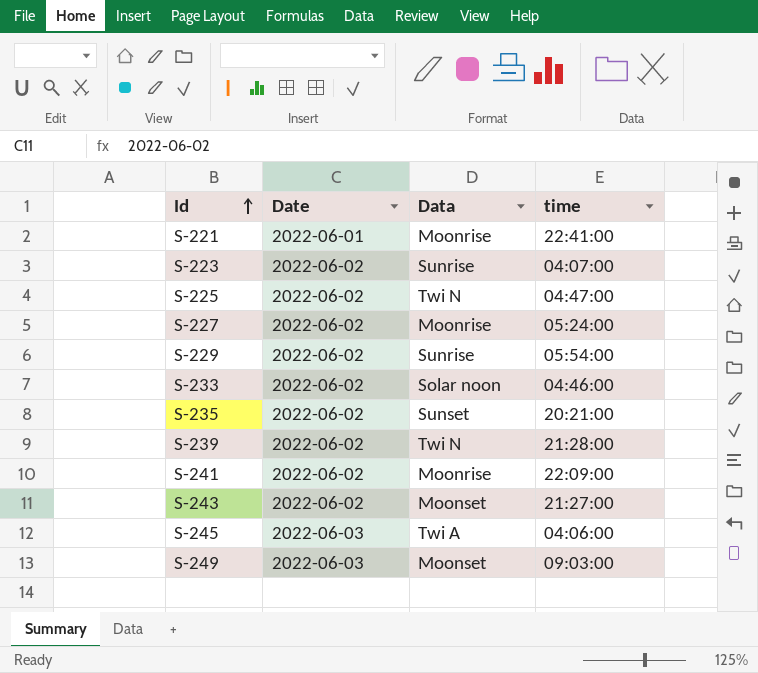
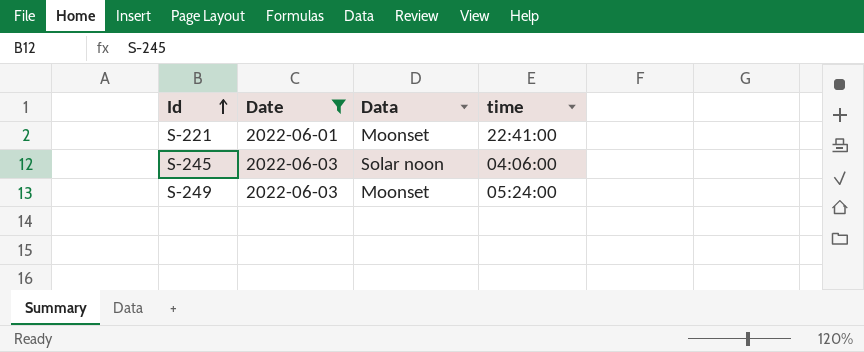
filter: none -> Date != 2022-06-02
S-221 | Data: Moonrise -> Moonset
S-245 | Data: Twi A -> Solar noon
S-249 | time: 09:03:00 -> 05:24:00

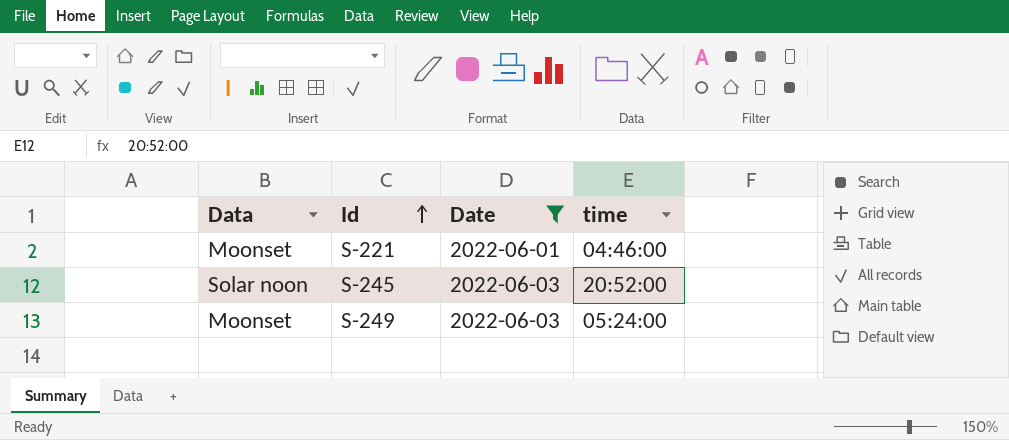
column Data | position: 3 -> 1
S-221 | time: 22:41:00 -> 04:46:00
S-245 | time: 04:06:00 -> 20:52:00

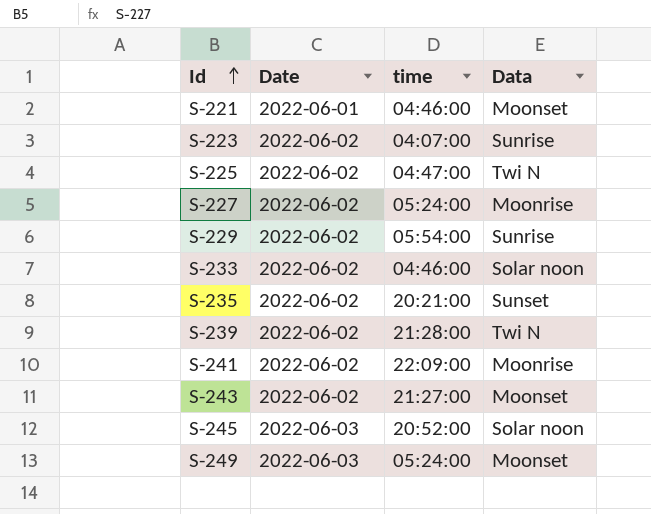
filter: Date != 2022-06-02 -> none
column Data | position: 1 -> 4

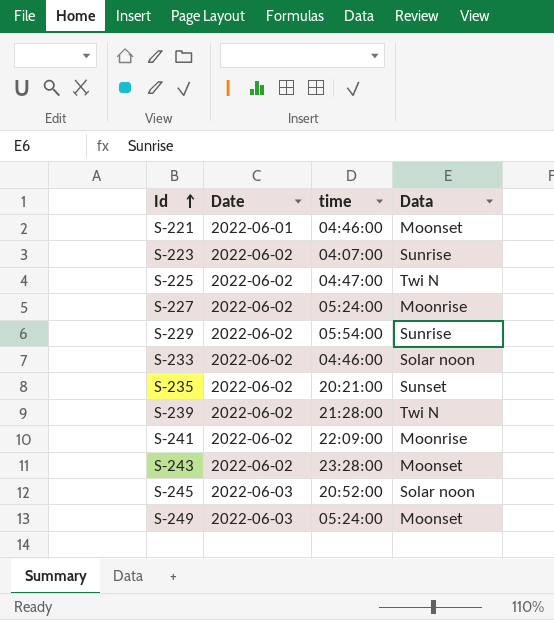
S-243 | time: 21:27:00 -> 23:28:00

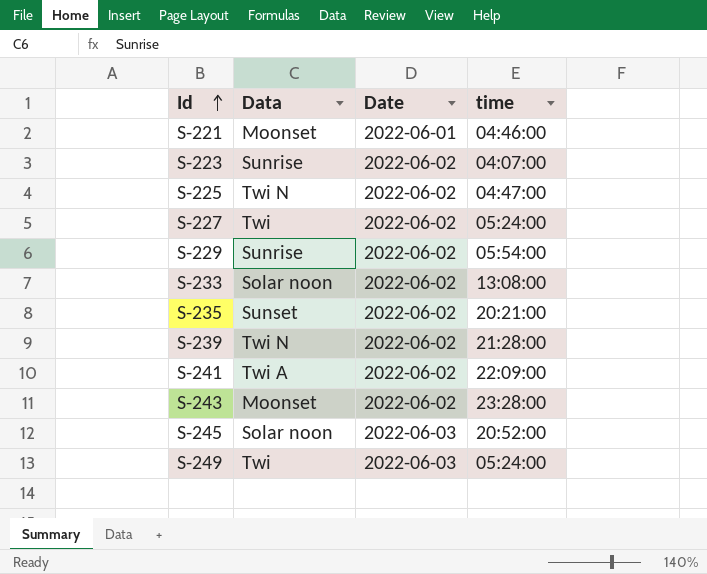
column Data | position: 4 -> 2
S-227 | Data: Moonrise -> Twi
S-233 | time: 04:46:00 -> 13:08:00
S-241 | Data: Moonrise -> Twi A
S-249 | Data: Moonset -> Twi

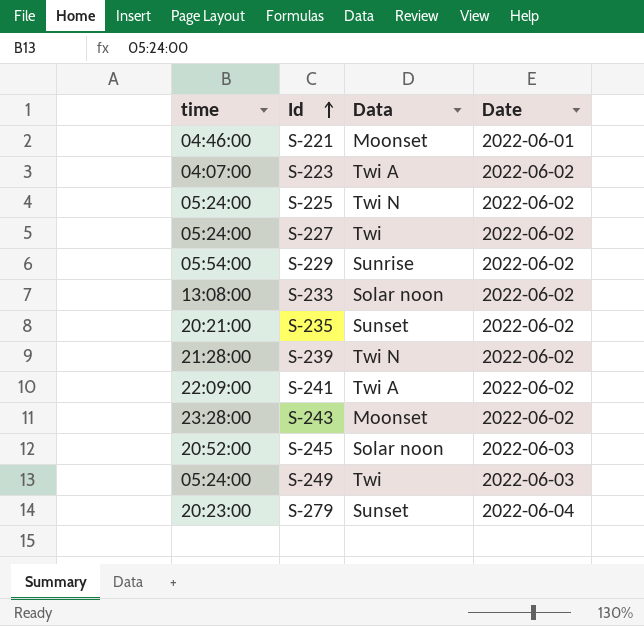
column time | position: 4 -> 1
S-223 | Data: Sunrise -> Twi A
S-225 | time: 04:47:00 -> 05:24:00
row S-279: none -> 20:23:00 | Sunset | 2022-06-04

